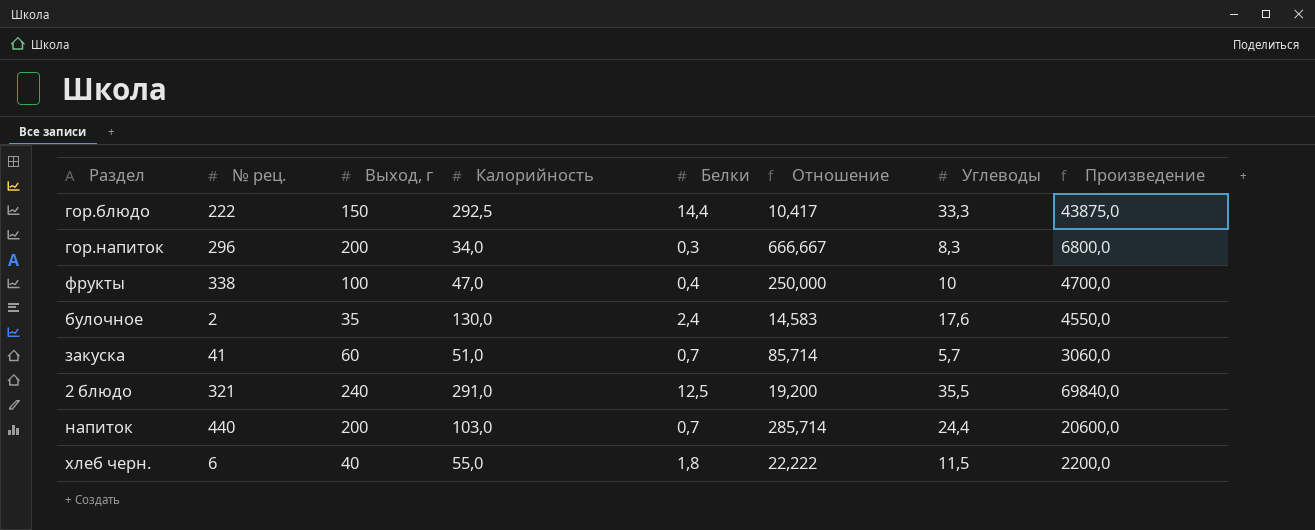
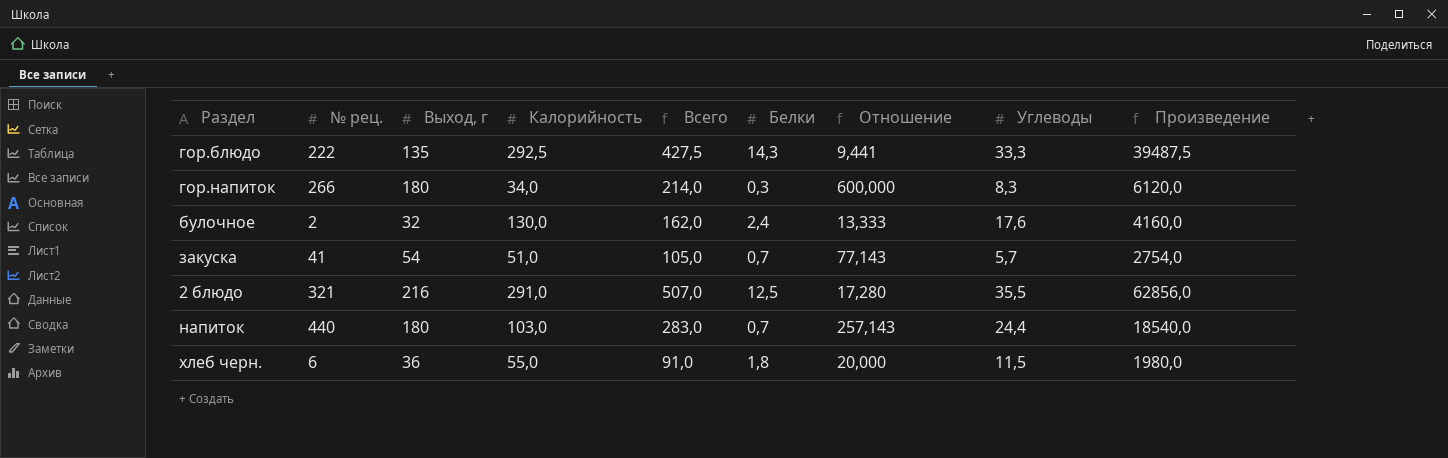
column Всего | formula: none -> [Выход, г] + [Калорийность]
row фрукты: 338 | 100 | 47,0 | 0,4 | 250,000 | 10 | 4700,0 -> none
гор.блюдо | Выход, г: 150 -> 135
гор.блюдо | Белки: 14,4 -> 14,3
гор.блюдо | Отношение: 10,417 -> 9,441
гор.блюдо | Произведение: 43875,0 -> 39487,5
гор.напиток | № рец.: 296 -> 266
гор.напиток | Выход, г: 200 -> 180
гор.напиток | Отношение: 666,667 -> 600,000
гор.напиток | Произведение: 6800,0 -> 6120,0
булочное | Выход, г: 35 -> 32
булочное | Отношение: 14,583 -> 13,333
булочное | Произведение: 4550,0 -> 4160,0
закуска | Выход, г: 60 -> 54
закуска | Отношение: 85,714 -> 77,143
закуска | Произведение: 3060,0 -> 2754,0
2 блюдо | Выход, г: 240 -> 216
2 блюдо | Отношение: 19,200 -> 17,280
2 блюдо | Произведение: 69840,0 -> 62856,0
напиток | Выход, г: 200 -> 180
напиток | Отношение: 285,714 -> 257,143
напиток | Произведение: 20600,0 -> 18540,0
хлеб черн. | Выход, г: 40 -> 36
хлеб черн. | Отношение: 22,222 -> 20,000
хлеб черн. | Произведение: 2200,0 -> 1980,0

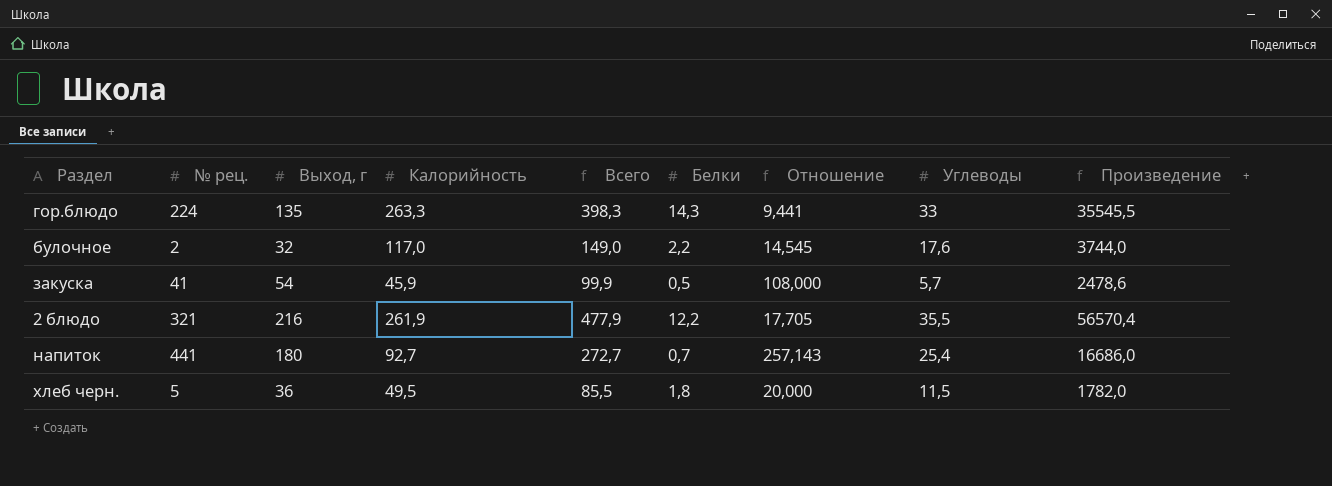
row гор.напиток: 266 | 180 | 34,0 | 214,0 | 0,3 | 600,000 | 8,3 | 6120,0 -> none
гор.блюдо | № рец.: 222 -> 224
гор.блюдо | Калорийность: 292,5 -> 263,3
гор.блюдо | Всего: 427,5 -> 398,3
гор.блюдо | Углеводы: 33,3 -> 33
гор.блюдо | Произведение: 39487,5 -> 35545,5
булочное | Калорийность: 130,0 -> 117,0
булочное | Всего: 162,0 -> 149,0
булочное | Белки: 2,4 -> 2,2
булочное | Отношение: 13,333 -> 14,545
булочное | Произведение: 4160,0 -> 3744,0
закуска | Калорийность: 51,0 -> 45,9
закуска | Всего: 105,0 -> 99,9
закуска | Белки: 0,7 -> 0,5
закуска | Отношение: 77,143 -> 108,000
закуска | Произведение: 2754,0 -> 2478,6
2 блюдо | Калорийность: 291,0 -> 261,9
2 блюдо | Всего: 507,0 -> 477,9
2 блюдо | Белки: 12,5 -> 12,2
2 блюдо | Отношение: 17,280 -> 17,705
2 блюдо | Произведение: 62856,0 -> 56570,4
напиток | № рец.: 440 -> 441
напиток | Калорийность: 103,0 -> 92,7
напиток | Всего: 283,0 -> 272,7
напиток | Углеводы: 24,4 -> 25,4
напиток | Произведение: 18540,0 -> 16686,0
хлеб черн. | № рец.: 6 -> 5
хлеб черн. | Калорийность: 55,0 -> 49,5
хлеб черн. | Всего: 91,0 -> 85,5
хлеб черн. | Произведение: 1980,0 -> 1782,0

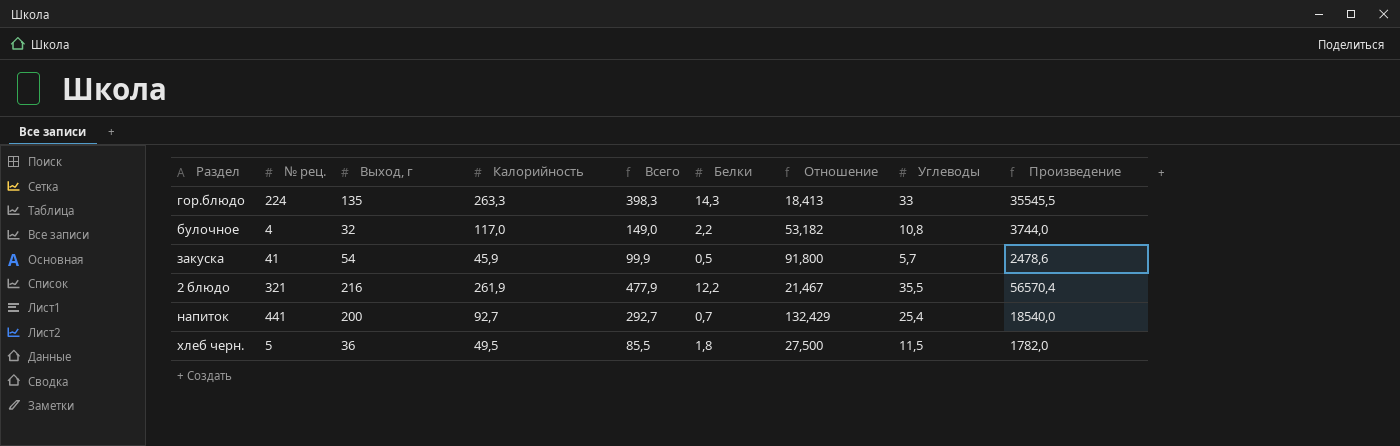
column Отношение | formula: [Выход, г] / [Белки] -> [Калорийность] / [Белки]
булочное | № рец.: 2 -> 4
булочное | Углеводы: 17,6 -> 10,8
напиток | Выход, г: 180 -> 200
напиток | Всего: 272,7 -> 292,7
напиток | Произведение: 16686,0 -> 18540,0

